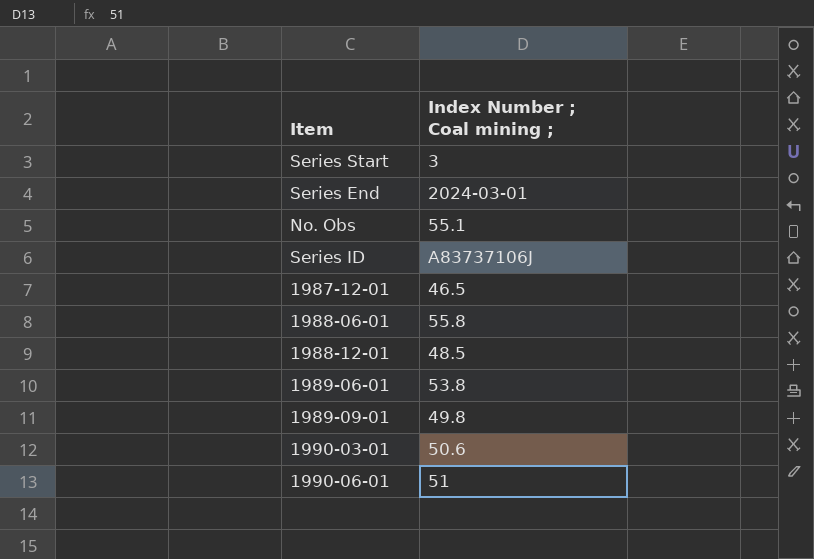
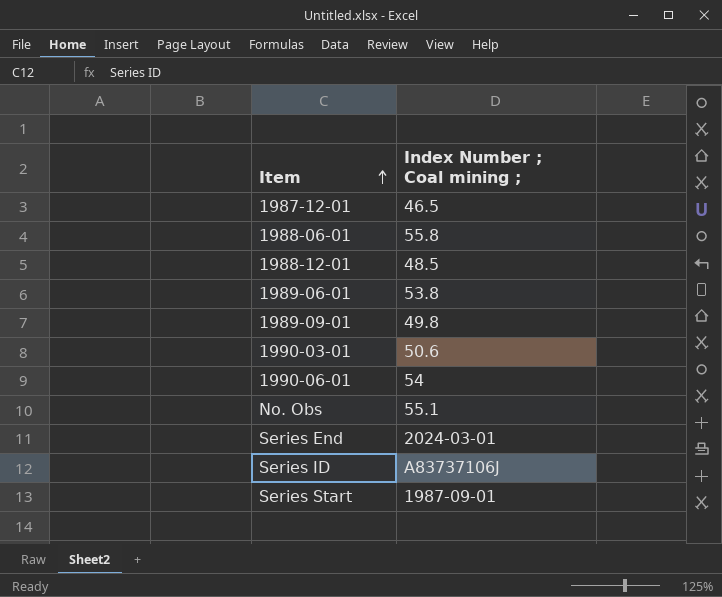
row order: none -> Item ascending
1990-06-01 | Index Number ; Coal mining ;: 51 -> 54
Series Start | Index Number ; Coal mining ;: 3 -> 1987-09-01

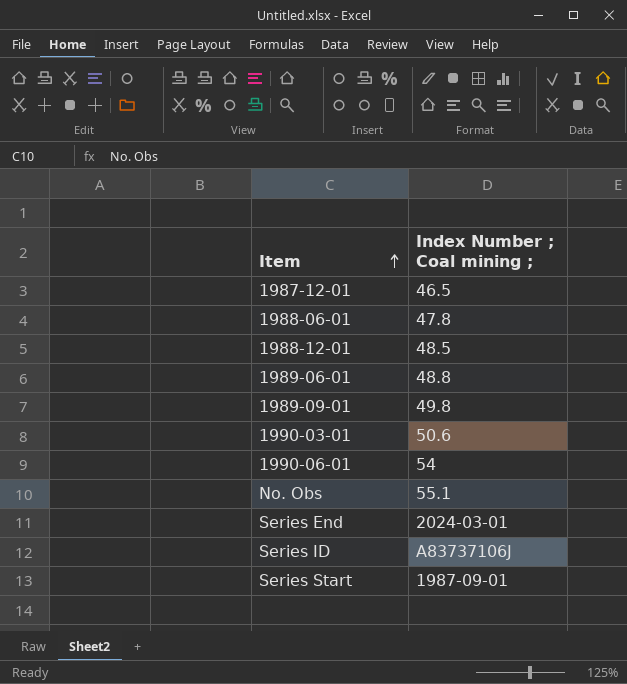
1988-06-01 | Index Number ; Coal mining ;: 55.8 -> 47.8
1989-06-01 | Index Number ; Coal mining ;: 53.8 -> 48.8

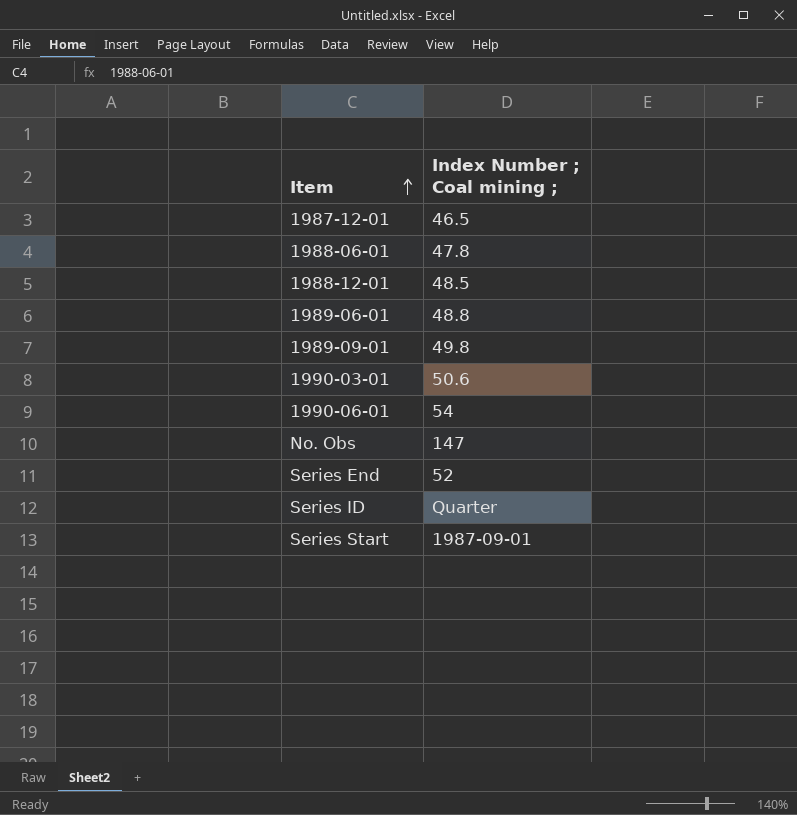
No. Obs | Index Number ; Coal mining ;: 55.1 -> 147
Series End | Index Number ; Coal mining ;: 2024-03-01 -> 52
Series ID | Index Number ; Coal mining ;: A83737106J -> Quarter

